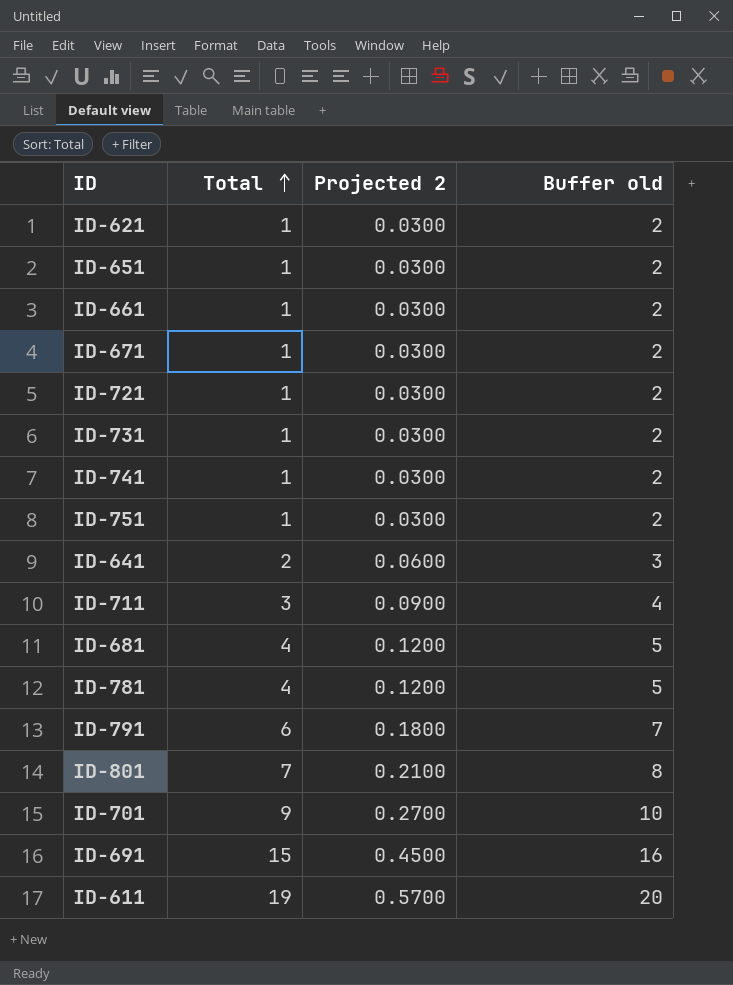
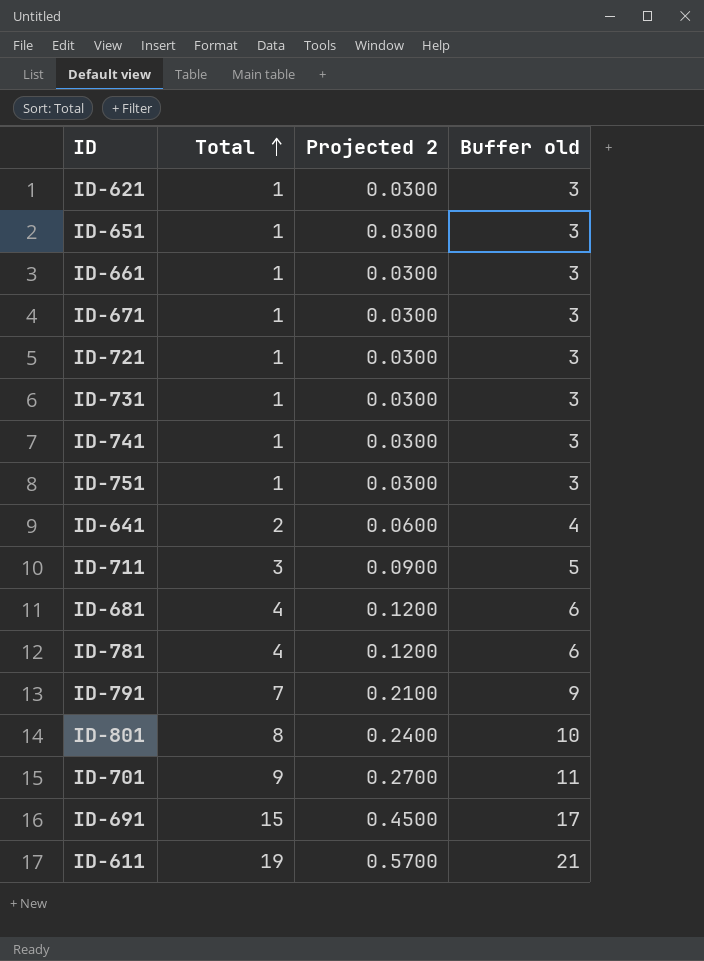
column Buffer old | formula: [Total] + 1 -> [Total] + 2
ID-791 | Total: 6 -> 7
ID-791 | Projected 2: 0.1800 -> 0.2100
ID-801 | Total: 7 -> 8
ID-801 | Projected 2: 0.2100 -> 0.2400

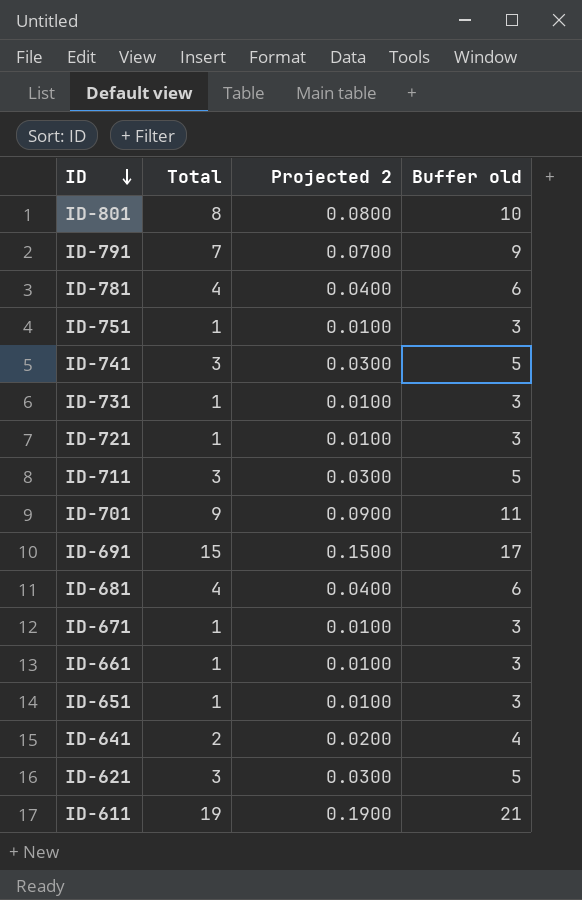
row order: Total ascending -> ID descending
column Projected 2 | formula: [Total] * 0.03 -> [Total] * 0.01
ID-741 | Total: 1 -> 3
ID-741 | Buffer old: 3 -> 5
ID-621 | Total: 1 -> 3
ID-621 | Buffer old: 3 -> 5

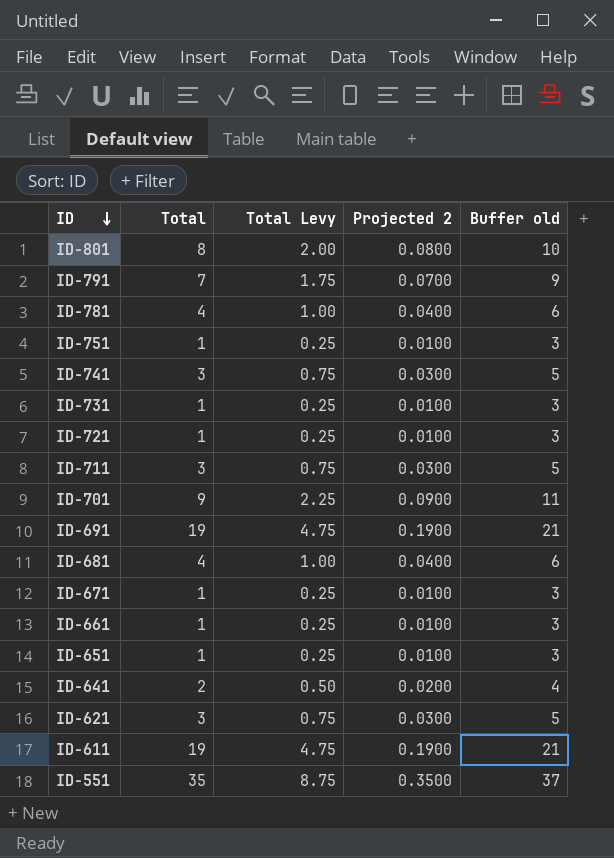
column Total Levy | formula: none -> [Total] * 0.25
ID-691 | Total: 15 -> 19
ID-691 | Projected 2: 0.1500 -> 0.1900
ID-691 | Buffer old: 17 -> 21
row ID-551: none -> 35 | 8.75 | 0.3500 | 37

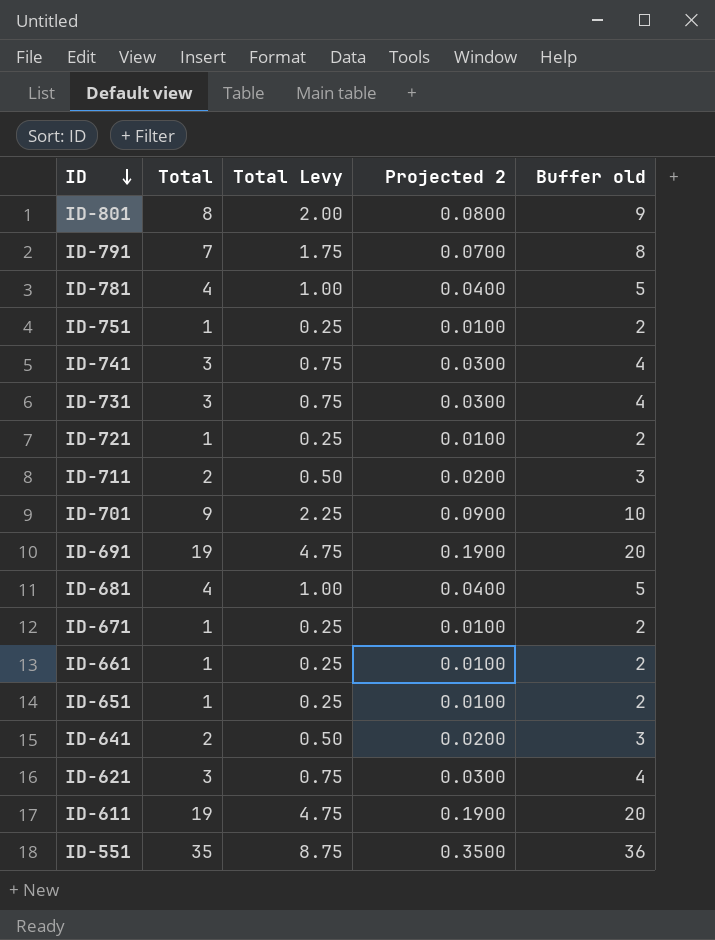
column Buffer old | formula: [Total] + 2 -> [Total] + 1
ID-731 | Total: 1 -> 3
ID-731 | Total Levy: 0.25 -> 0.75
ID-731 | Projected 2: 0.0100 -> 0.0300
ID-711 | Total: 3 -> 2
ID-711 | Total Levy: 0.75 -> 0.50
ID-711 | Projected 2: 0.0300 -> 0.0200

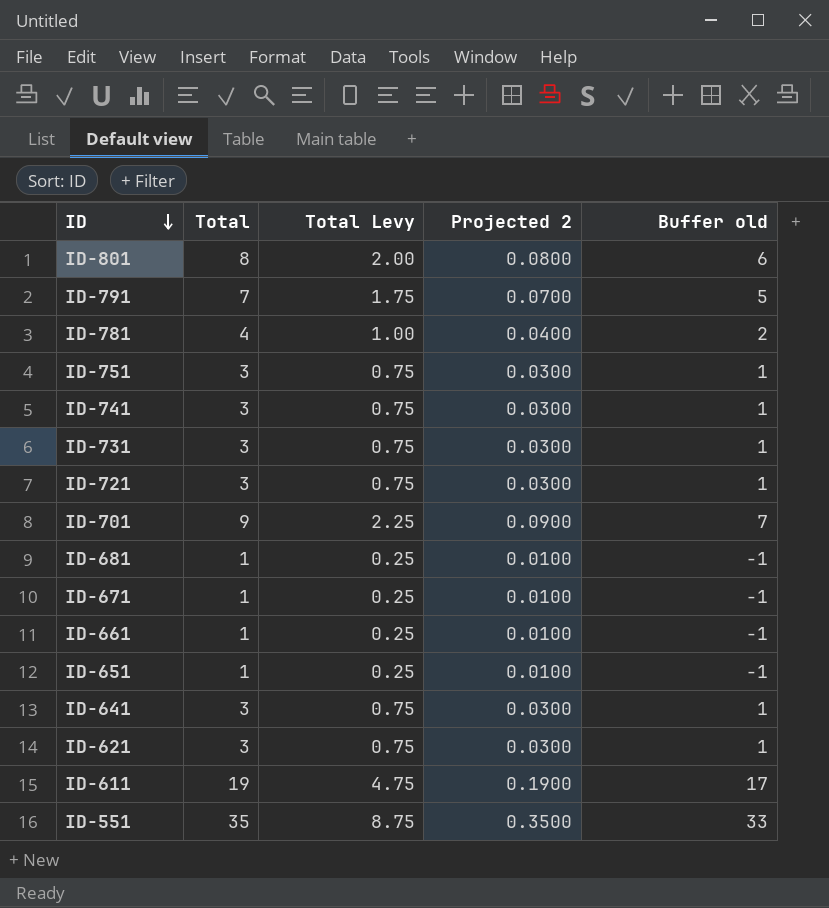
column Buffer old | formula: [Total] + 1 -> [Total] - 2
row ID-711: 2 | 0.50 | 0.0200 | 3 -> none
row ID-691: 19 | 4.75 | 0.1900 | 20 -> none
ID-751 | Total: 1 -> 3
ID-751 | Total Levy: 0.25 -> 0.75
ID-751 | Projected 2: 0.0100 -> 0.0300
ID-721 | Total: 1 -> 3
ID-721 | Total Levy: 0.25 -> 0.75
ID-721 | Projected 2: 0.0100 -> 0.0300
ID-681 | Total: 4 -> 1
ID-681 | Total Levy: 1.00 -> 0.25
ID-681 | Projected 2: 0.0400 -> 0.0100
ID-641 | Total: 2 -> 3
ID-641 | Total Levy: 0.50 -> 0.75
ID-641 | Projected 2: 0.0200 -> 0.0300

